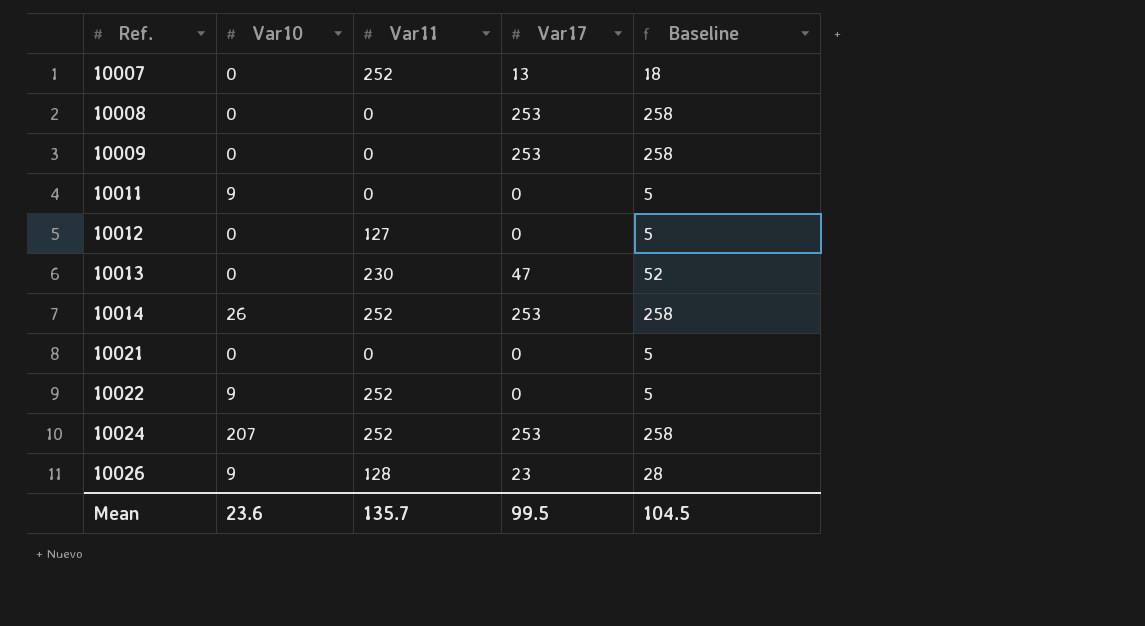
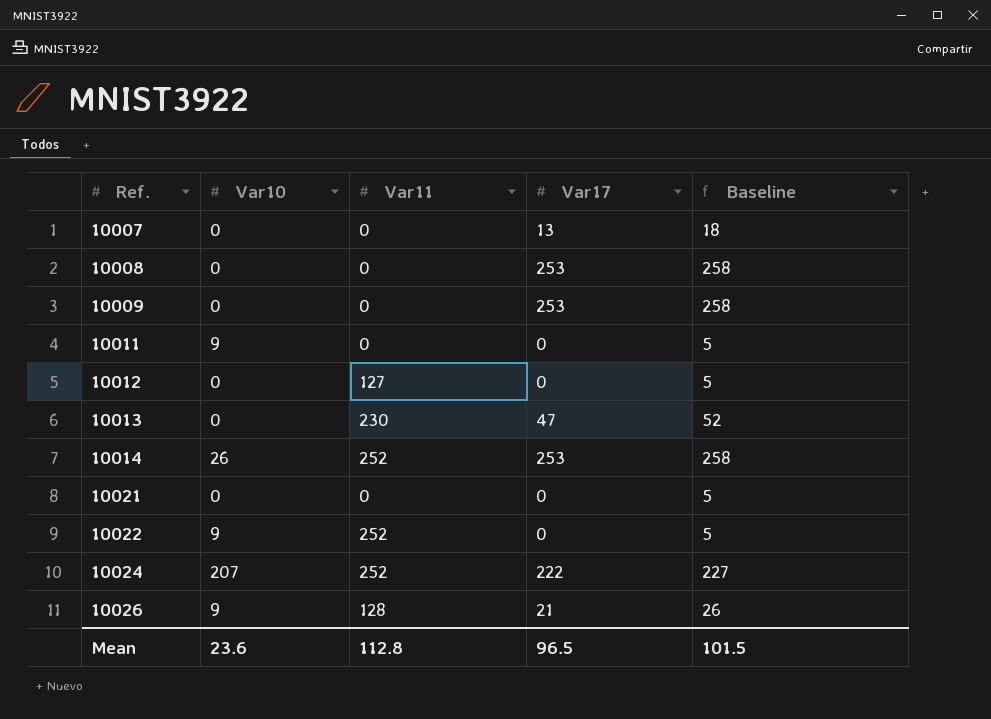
10007 | Var11: 252 -> 0
10024 | Var17: 253 -> 222
10024 | Baseline: 258 -> 227
10026 | Var17: 23 -> 21
10026 | Baseline: 28 -> 26
Mean | Var11: 135.7 -> 112.8
Mean | Var17: 99.5 -> 96.5
Mean | Baseline: 104.5 -> 101.5

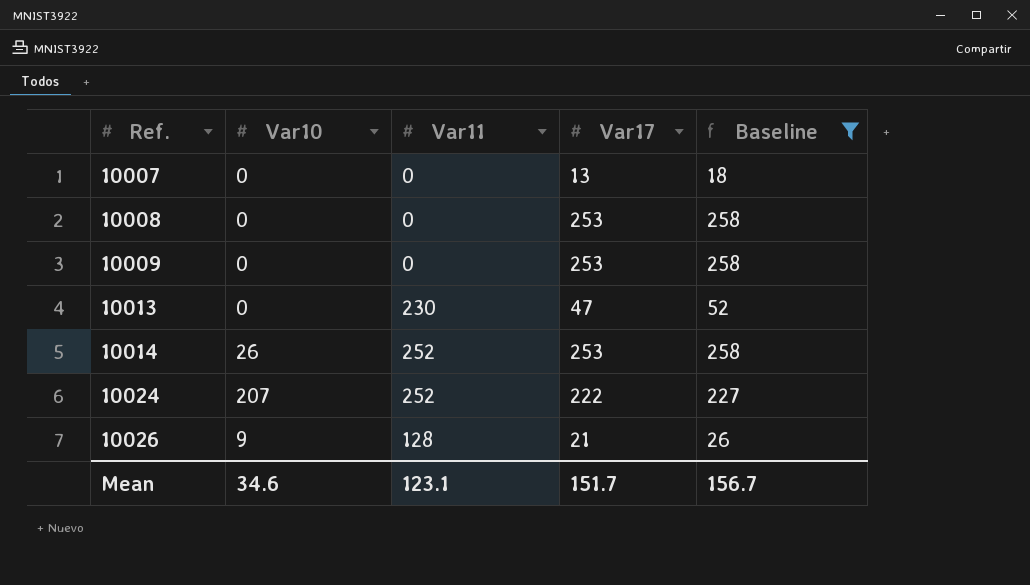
filter: none -> Baseline != 5
Mean | Var10: 23.6 -> 34.6
Mean | Var11: 112.8 -> 123.1
Mean | Var17: 96.5 -> 151.7
Mean | Baseline: 101.5 -> 156.7

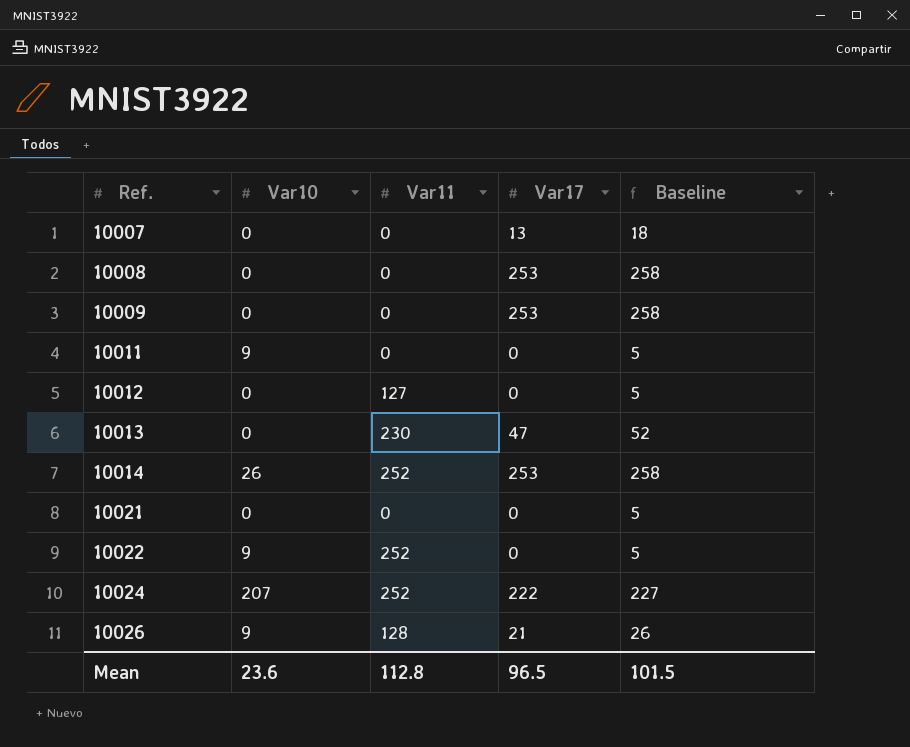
filter: Baseline != 5 -> none
Mean | Var10: 34.6 -> 23.6
Mean | Var11: 123.1 -> 112.8
Mean | Var17: 151.7 -> 96.5
Mean | Baseline: 156.7 -> 101.5

